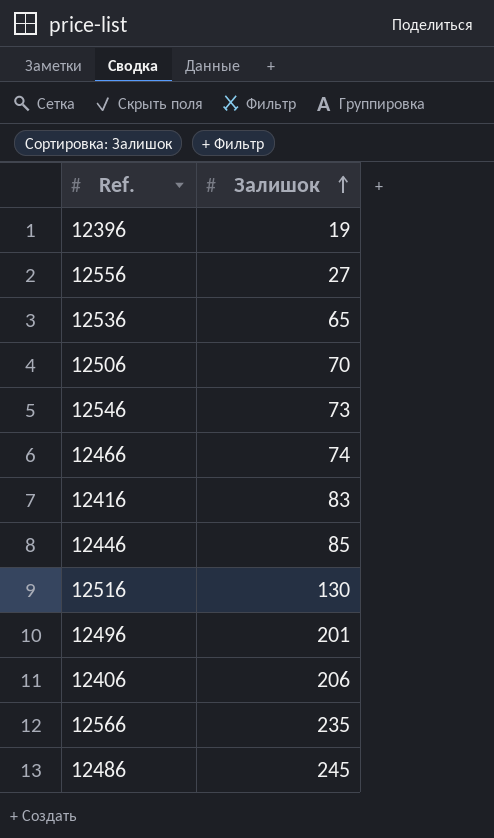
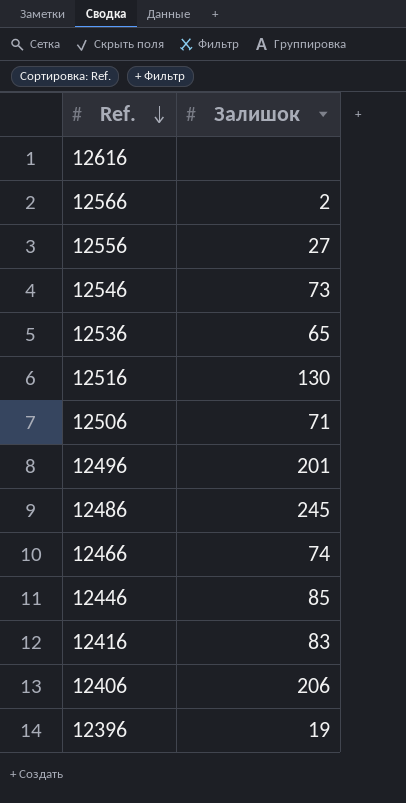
row order: Залишок ascending -> Ref. descending
row 12616: none -> none
12566 | Залишок: 235 -> 2
12506 | Залишок: 70 -> 71

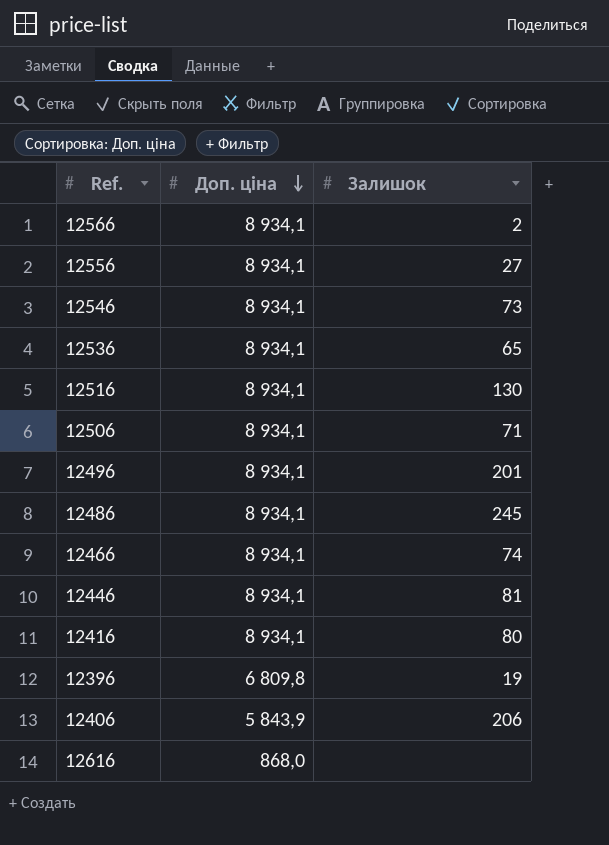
row order: Ref. descending -> Доп. ціна descending
column Доп. ціна | position: none -> 2
12446 | Залишок: 85 -> 81
12416 | Залишок: 83 -> 80

